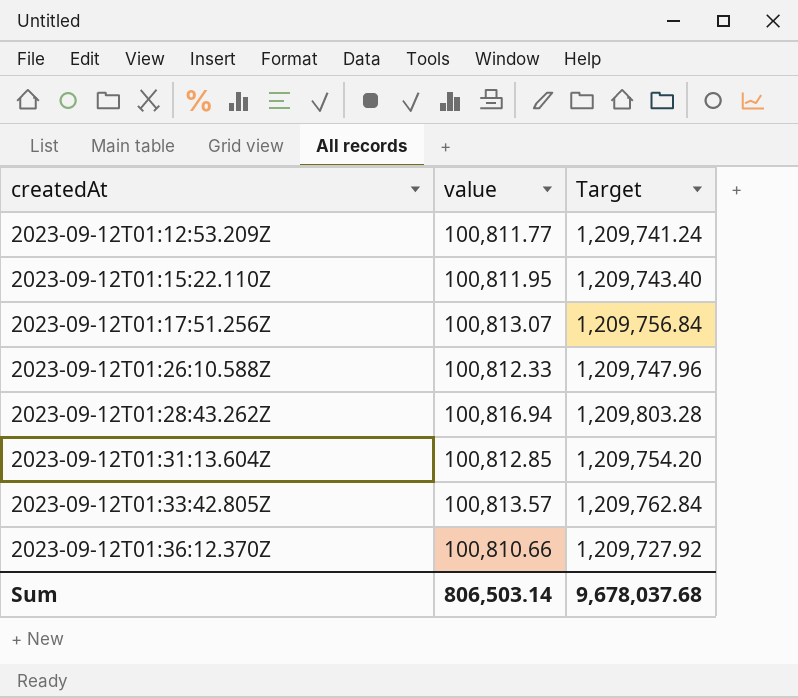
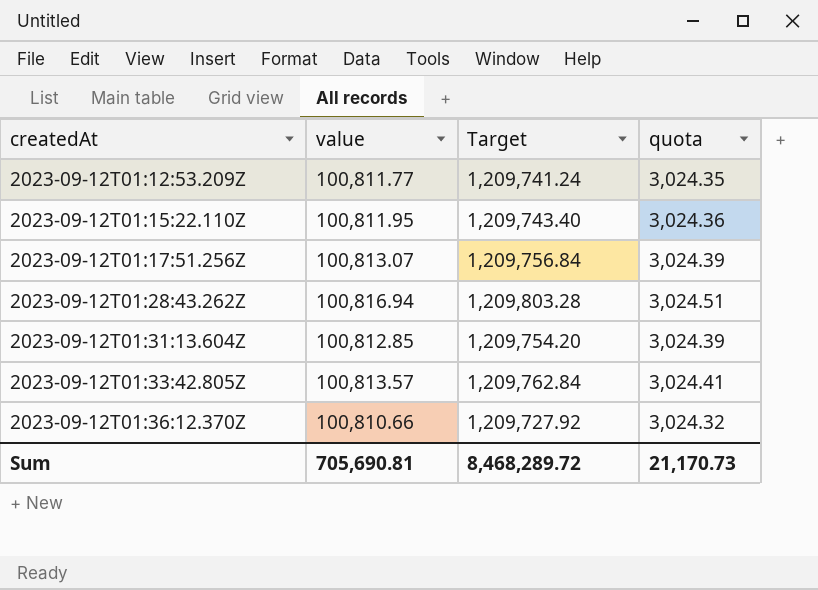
column quota | formula: none -> [value] * 0.03
row 2023-09-12T01:26:10.588Z: 100,812.33 | 1,209,747.96 -> none
Sum | value: 806,503.14 -> 705,690.81
Sum | Target: 9,678,037.68 -> 8,468,289.72

